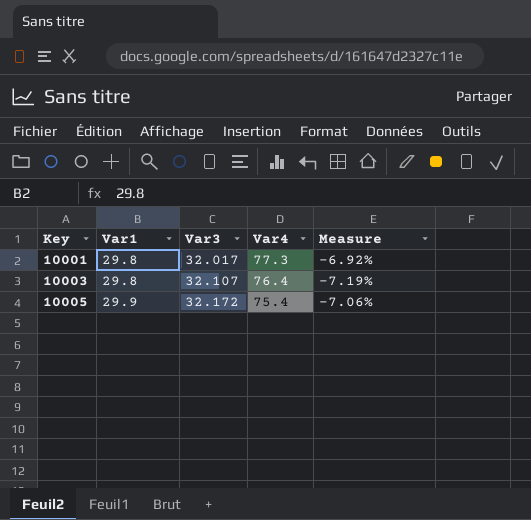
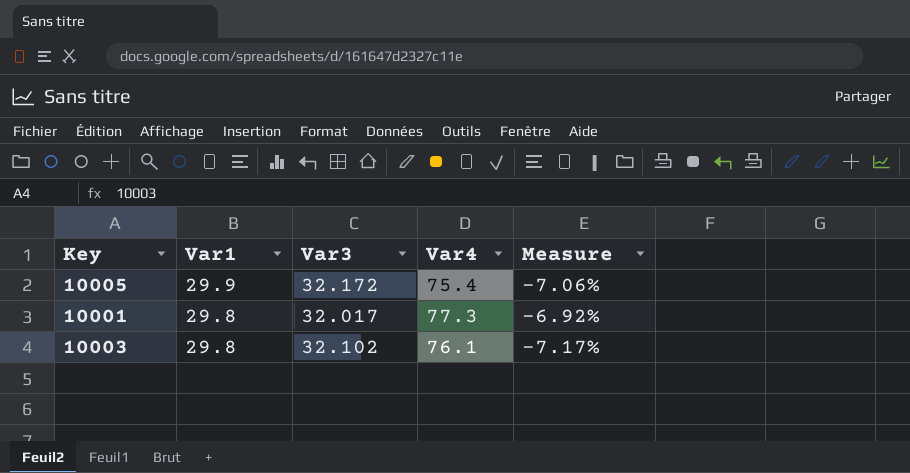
row order: Key ascending -> Var1 descending
10003 | Var3: 32.107 -> 32.102
10003 | Var4: 76.4 -> 76.1
10003 | Measure: -7.19% -> -7.17%

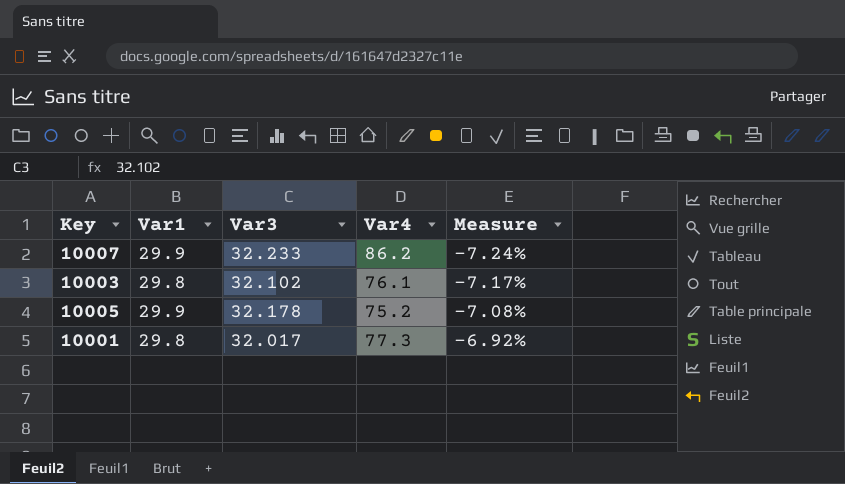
row order: Var1 descending -> Measure ascending
row 10007: none -> 29.9 | 32.233 | 86.2 | -7.24%
10005 | Var3: 32.172 -> 32.178
10005 | Var4: 75.4 -> 75.2
10005 | Measure: -7.06% -> -7.08%

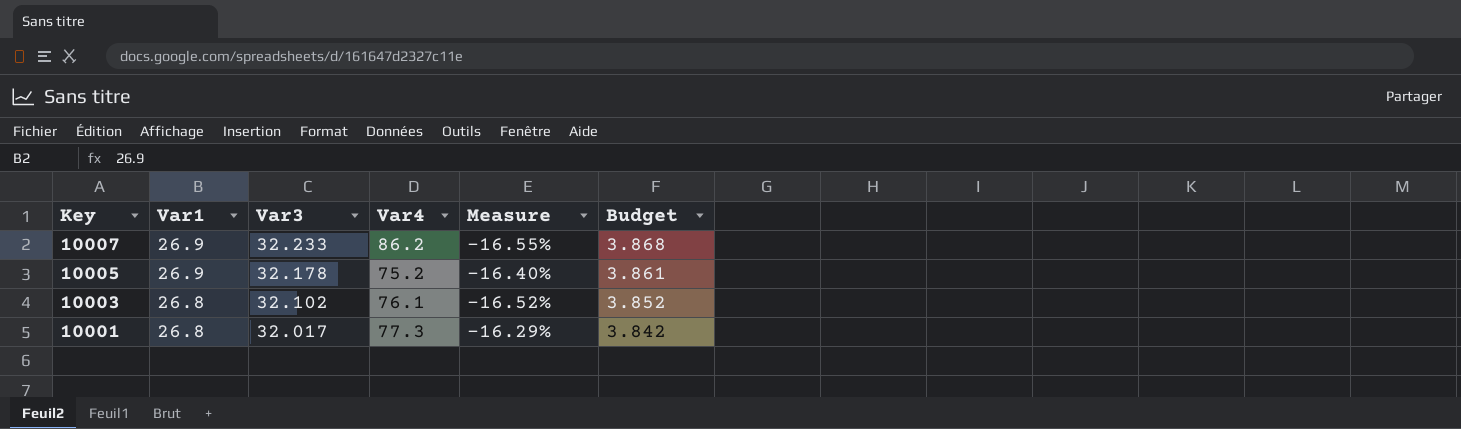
row order: Measure ascending -> Key descending
column Budget | formula: none -> [Var3] * 0.12
10007 | Var1: 29.9 -> 26.9
10007 | Measure: -7.24% -> -16.55%
10005 | Var1: 29.9 -> 26.9
10005 | Measure: -7.08% -> -16.40%
10003 | Var1: 29.8 -> 26.8
10003 | Measure: -7.17% -> -16.52%
10001 | Var1: 29.8 -> 26.8
10001 | Measure: -6.92% -> -16.29%

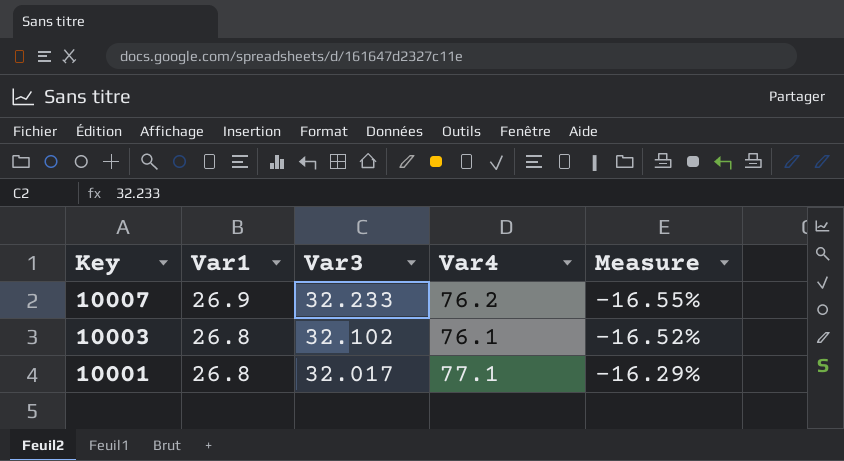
column Budget | formula: [Var3] * 0.12 -> none
row 10005: 26.9 | 32.178 | 75.2 | -16.40% | 3.861 -> none
10007 | Var4: 86.2 -> 76.2
10001 | Var4: 77.3 -> 77.1

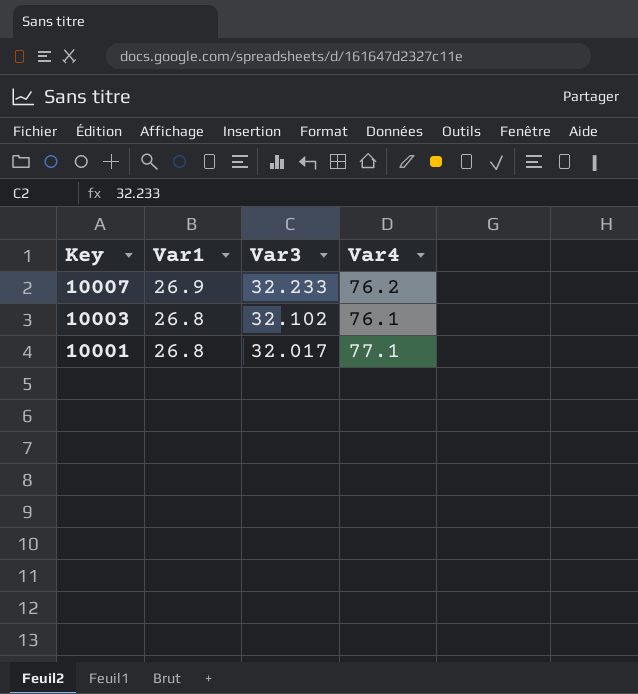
column Measure | formula: ([Var1] - [Var3]) / [Var3] -> none

